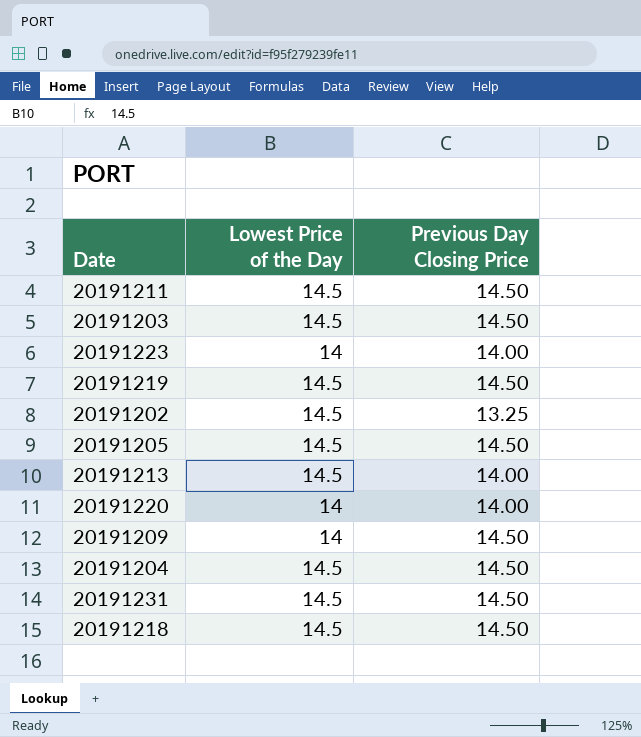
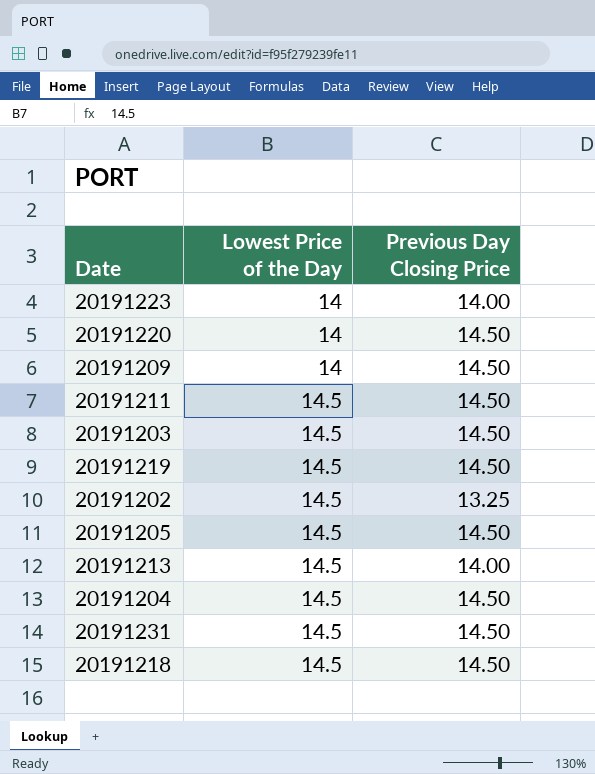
row order: none -> Lowest Price of the Day ascending
20191220 | Previous Day Closing Price: 14.00 -> 14.50

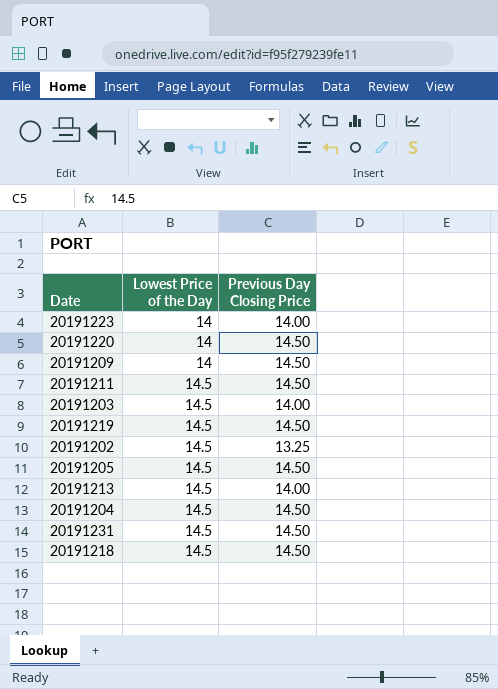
20191203 | Previous Day Closing Price: 14.50 -> 14.00

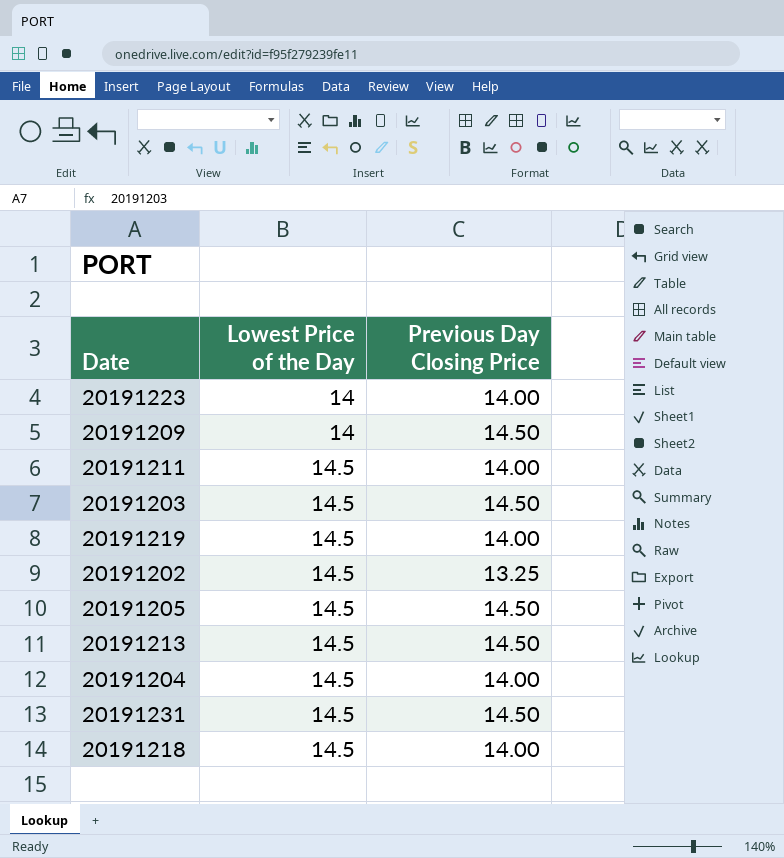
row 20191220: 14 | 14.50 -> none
20191211 | Previous Day Closing Price: 14.50 -> 14.00
20191203 | Previous Day Closing Price: 14.00 -> 14.50
20191219 | Previous Day Closing Price: 14.50 -> 14.00
20191213 | Previous Day Closing Price: 14.00 -> 14.50
20191204 | Previous Day Closing Price: 14.50 -> 14.00
20191218 | Previous Day Closing Price: 14.50 -> 14.00

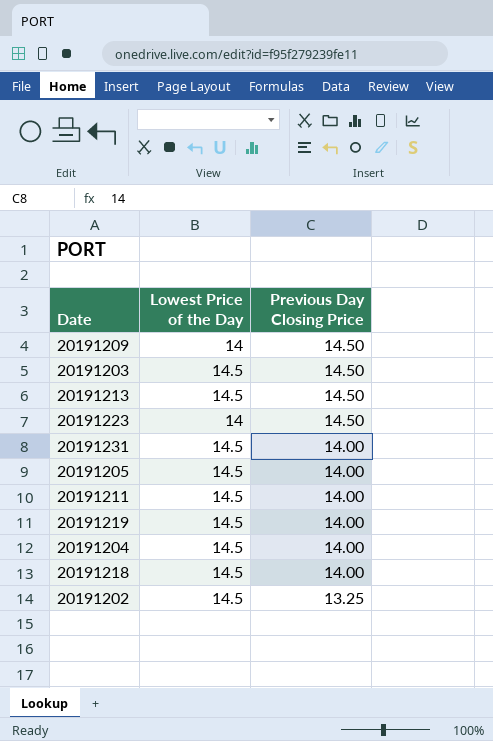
row order: Lowest Price of the Day ascending -> Previous Day Closing Price descending
20191223 | Previous Day Closing Price: 14.00 -> 14.50
20191231 | Previous Day Closing Price: 14.50 -> 14.00
20191205 | Previous Day Closing Price: 14.50 -> 14.00

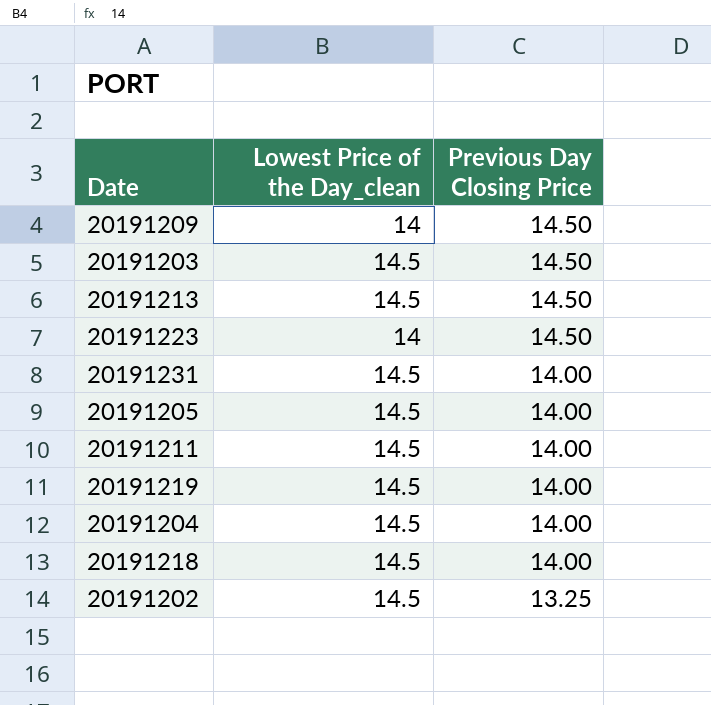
column name: Lowest Price of the Day -> Lowest Price of the Day_clean

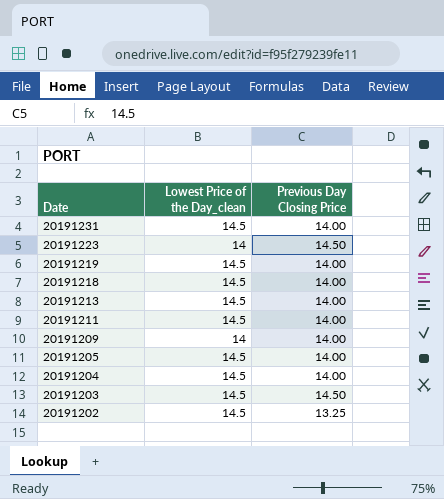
row order: Previous Day Closing Price descending -> Date descending
20191213 | Previous Day Closing Price: 14.50 -> 14.00
20191209 | Previous Day Closing Price: 14.50 -> 14.00

